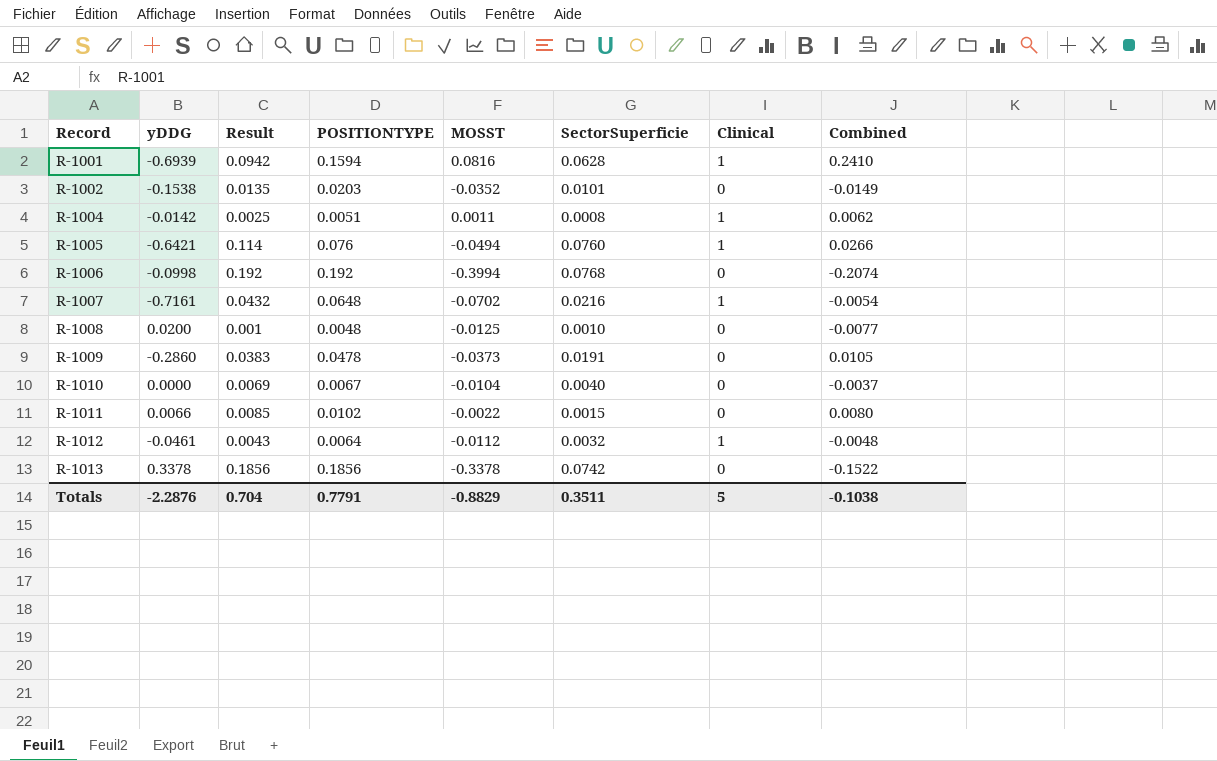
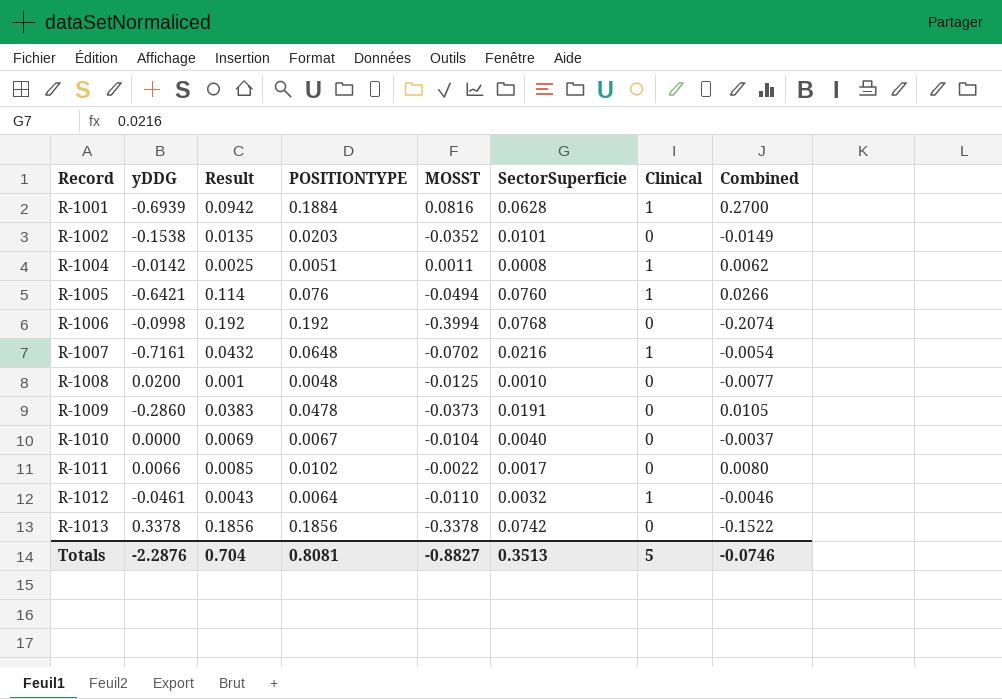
R-1001 | POSITIONTYPE: 0.1594 -> 0.1884
R-1001 | Combined: 0.2410 -> 0.2700
R-1011 | SectorSuperficie: 0.0015 -> 0.0017
R-1012 | MOSST: -0.0112 -> -0.0110
R-1012 | Combined: -0.0048 -> -0.0046
Totals | POSITIONTYPE: 0.7791 -> 0.8081
Totals | MOSST: -0.8829 -> -0.8827
Totals | SectorSuperficie: 0.3511 -> 0.3513
Totals | Combined: -0.1038 -> -0.0746

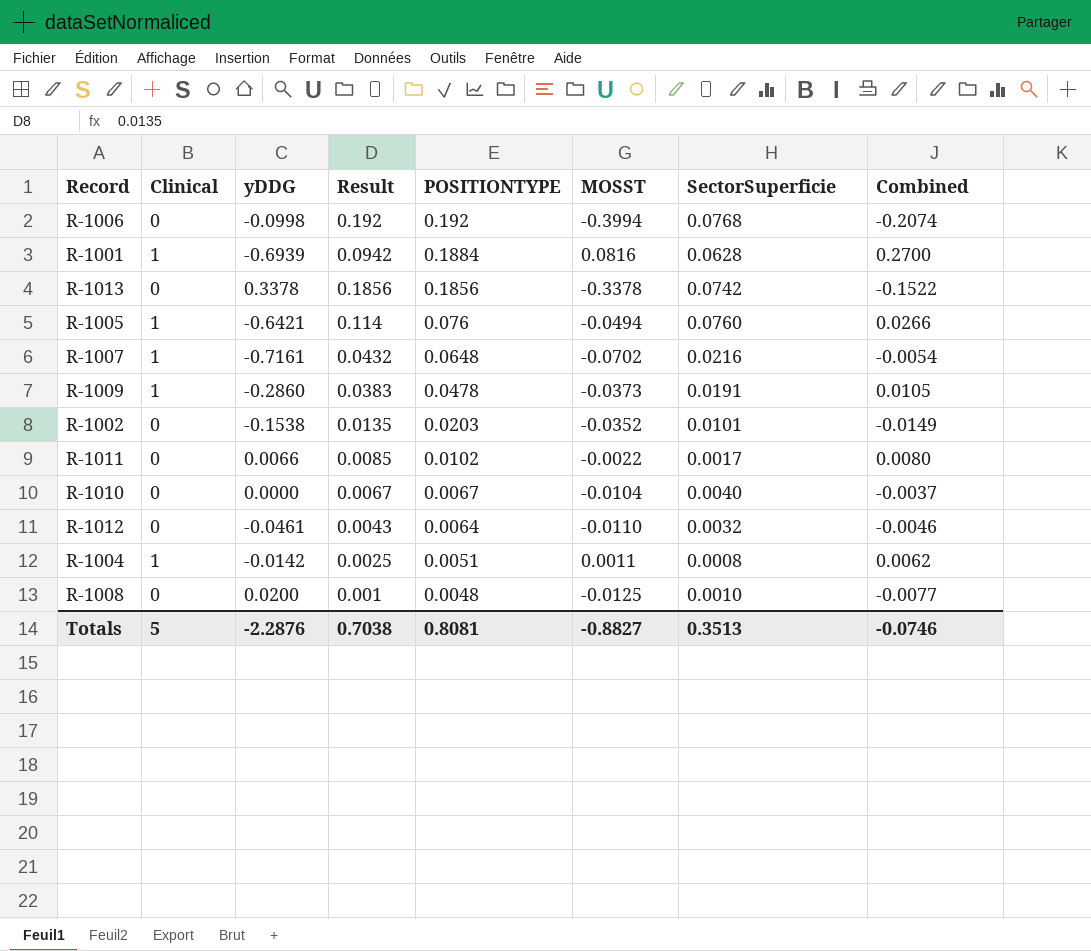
row order: Record ascending -> POSITIONTYPE descending
column Clinical | position: 7 -> 2
R-1009 | Clinical: 0 -> 1
R-1010 | Result: 0.0069 -> 0.0067
R-1012 | Clinical: 1 -> 0
Totals | Result: 0.704 -> 0.7038

